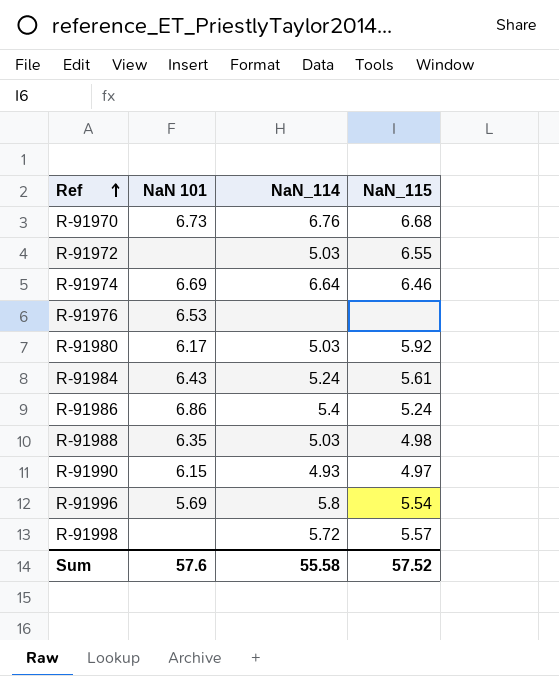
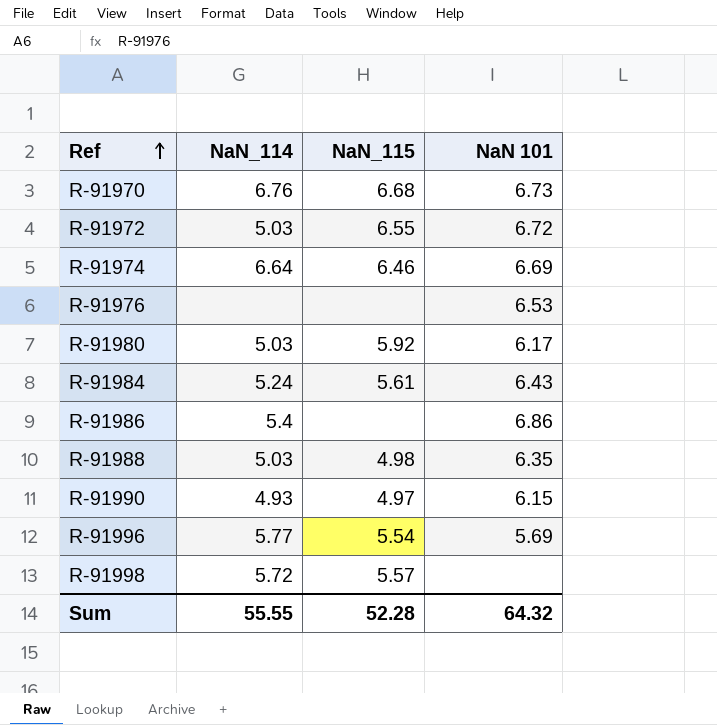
column NaN 101 | position: 2 -> 4
R-91972 | NaN 101: none -> 6.72
R-91986 | NaN_115: 5.24 -> none
R-91996 | NaN_114: 5.8 -> 5.77
Sum | NaN_114: 55.58 -> 55.55
Sum | NaN_115: 57.52 -> 52.28
Sum | NaN 101: 57.6 -> 64.32

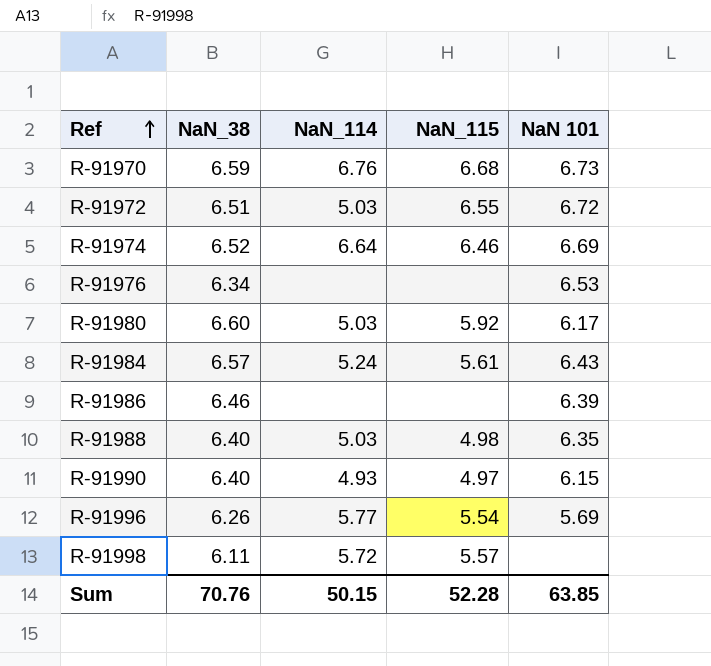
column NaN_38 | position: none -> 2
R-91986 | NaN_114: 5.4 -> none
R-91986 | NaN 101: 6.86 -> 6.39
Sum | NaN_114: 55.55 -> 50.15
Sum | NaN 101: 64.32 -> 63.85

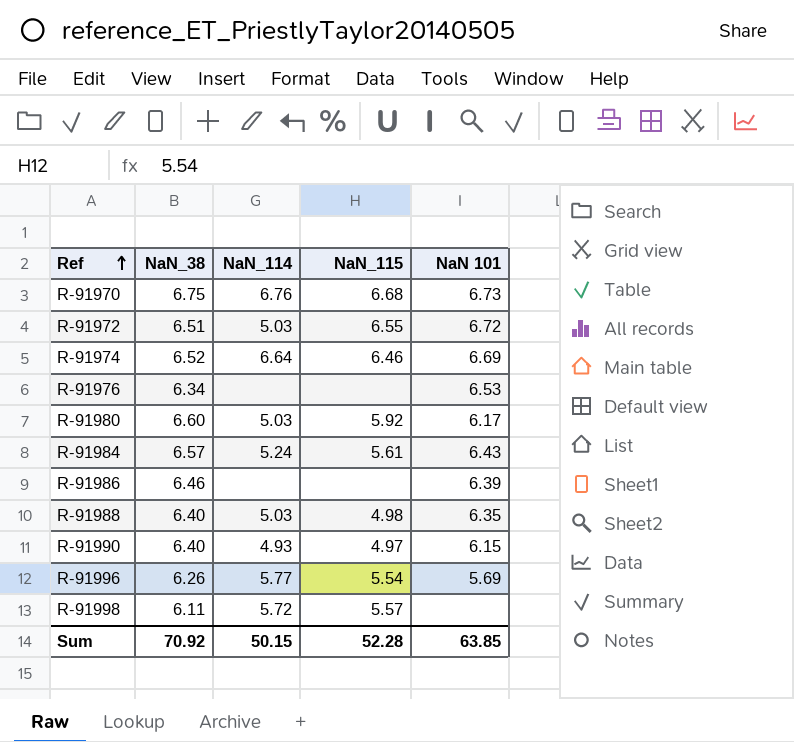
R-91970 | NaN_38: 6.59 -> 6.75
Sum | NaN_38: 70.76 -> 70.92

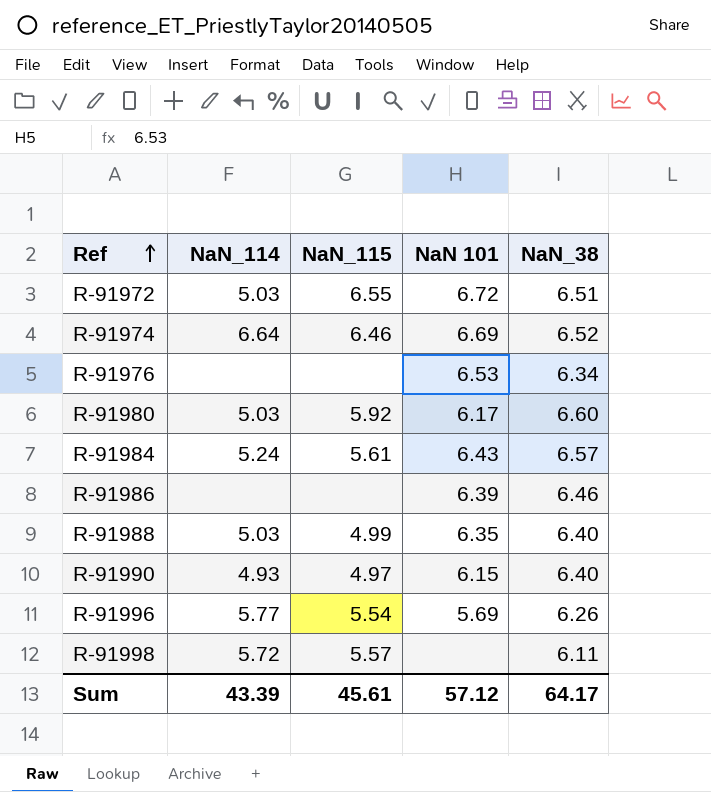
column NaN_38 | position: 2 -> 5
row R-91970: 6.75 | 6.76 | 6.68 | 6.73 -> none
R-91988 | NaN_115: 4.98 -> 4.99
Sum | NaN_114: 50.15 -> 43.39
Sum | NaN_115: 52.28 -> 45.61
Sum | NaN 101: 63.85 -> 57.12
Sum | NaN_38: 70.92 -> 64.17

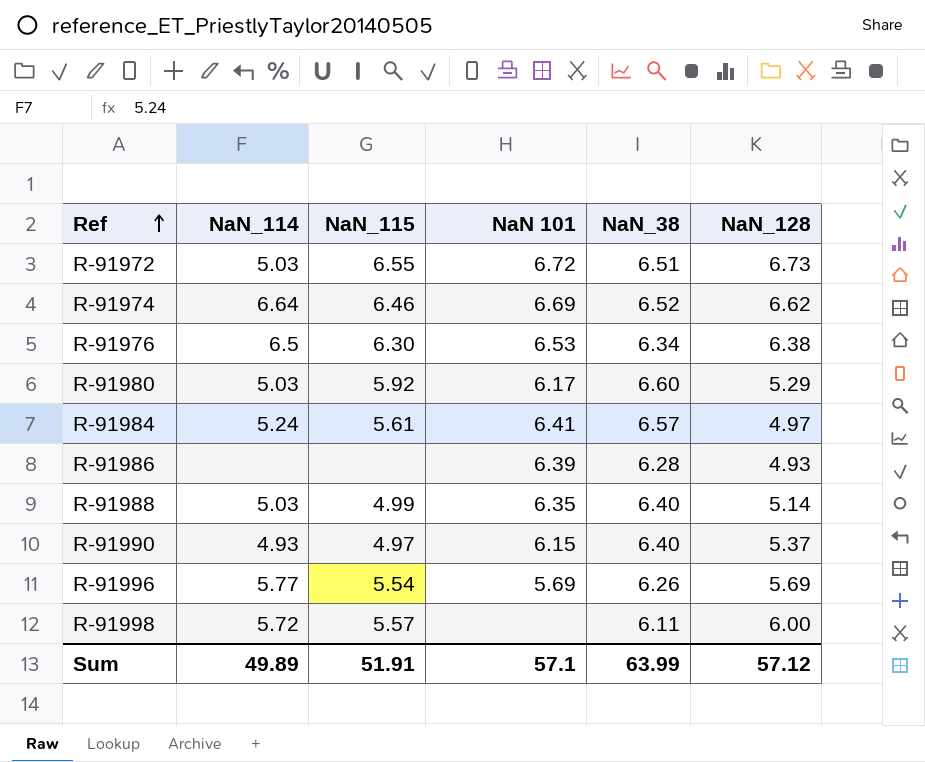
column NaN_128 | position: none -> 6
R-91976 | NaN_114: none -> 6.5
R-91976 | NaN_115: none -> 6.30
R-91984 | NaN 101: 6.43 -> 6.41
R-91986 | NaN_38: 6.46 -> 6.28
Sum | NaN_114: 43.39 -> 49.89
Sum | NaN_115: 45.61 -> 51.91
Sum | NaN 101: 57.12 -> 57.1
Sum | NaN_38: 64.17 -> 63.99

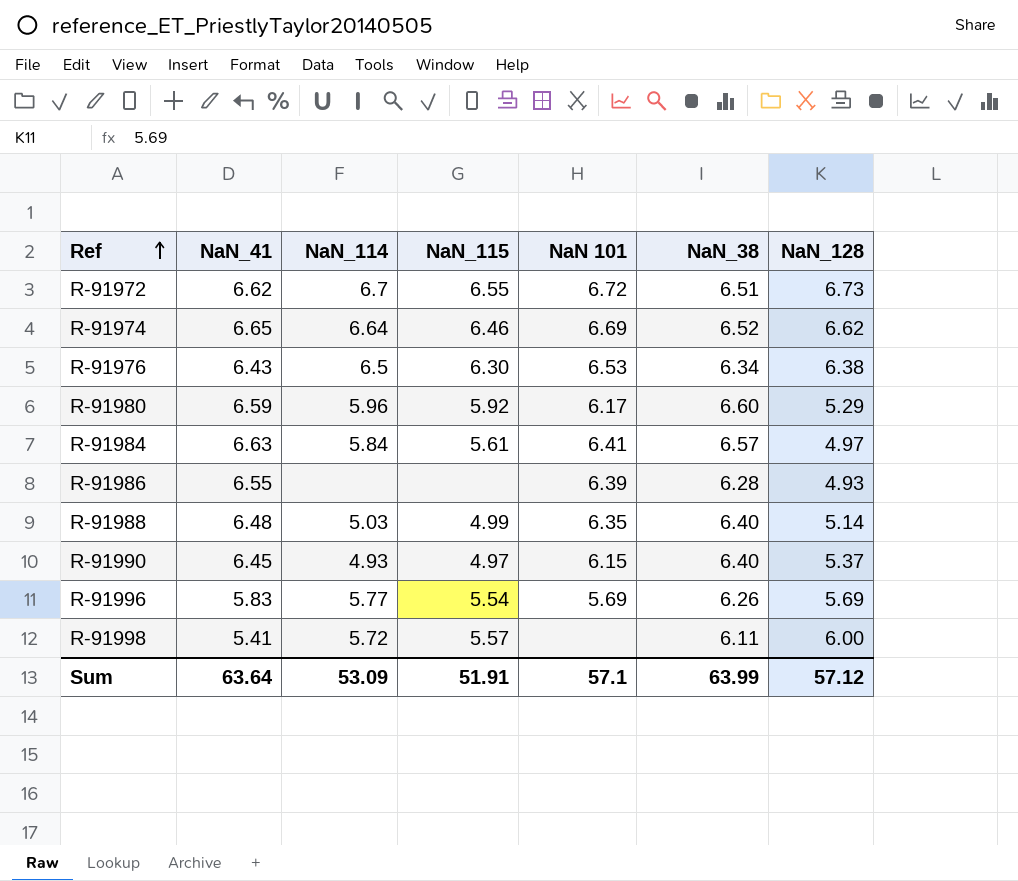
column NaN_41 | position: none -> 2
R-91972 | NaN_114: 5.03 -> 6.7
R-91980 | NaN_114: 5.03 -> 5.96
R-91984 | NaN_114: 5.24 -> 5.84
Sum | NaN_114: 49.89 -> 53.09

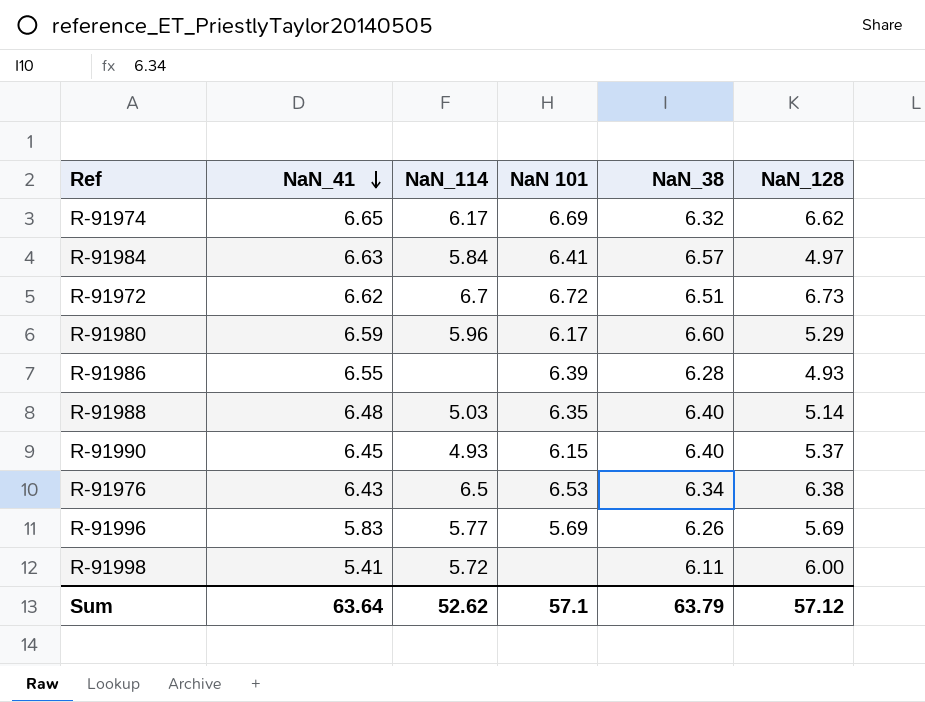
row order: Ref ascending -> NaN_41 descending
column NaN_115 | position: 4 -> none
R-91974 | NaN_114: 6.64 -> 6.17
R-91974 | NaN_38: 6.52 -> 6.32
Sum | NaN_114: 53.09 -> 52.62
Sum | NaN_38: 63.99 -> 63.79

